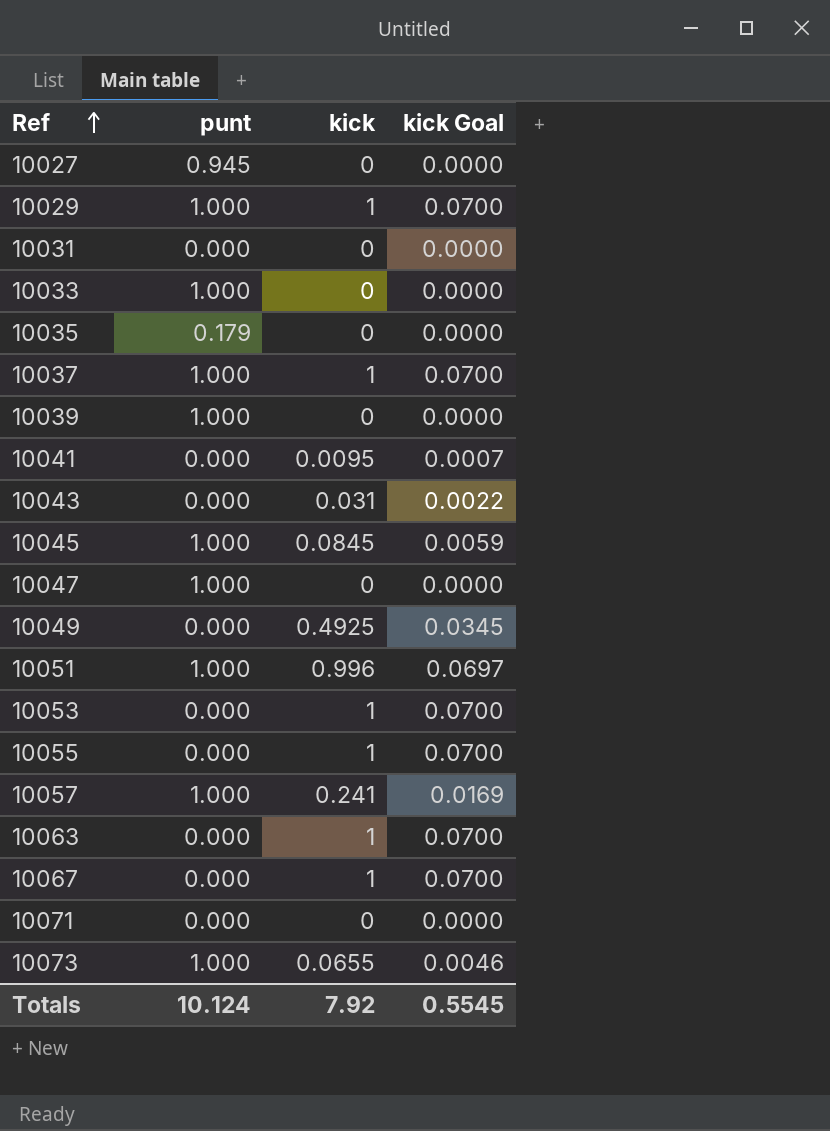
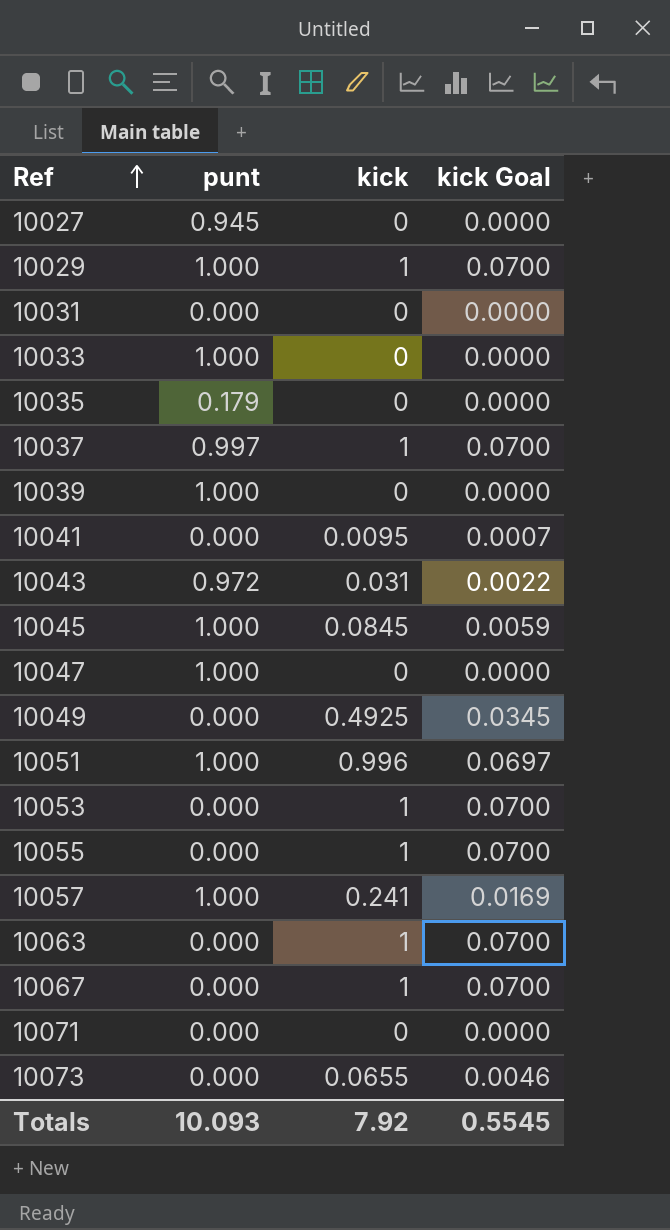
10037 | punt: 1.000 -> 0.997
10043 | punt: 0.000 -> 0.972
10073 | punt: 1.000 -> 0.000
Totals | punt: 10.124 -> 10.093

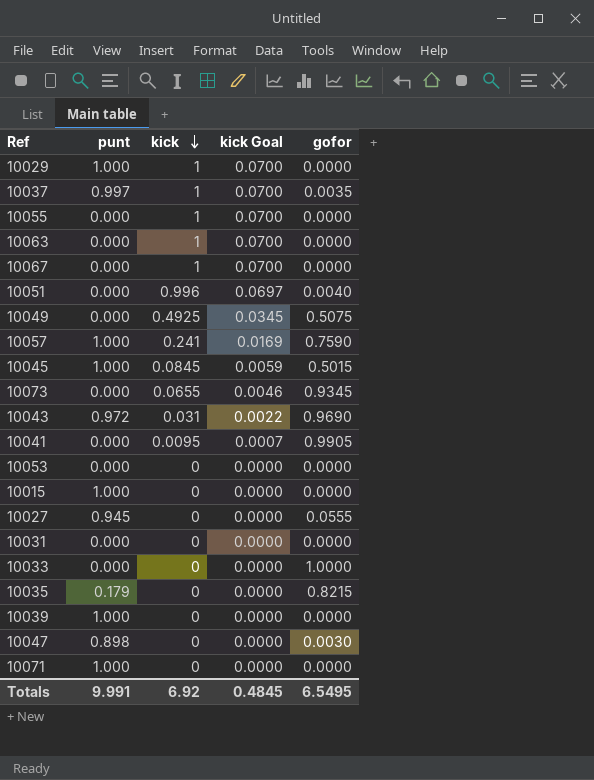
row order: Ref ascending -> kick descending
column gofor | position: none -> 5
10051 | punt: 1.000 -> 0.000
10053 | kick: 1 -> 0
10053 | kick Goal: 0.0700 -> 0.0000
row 10015: none -> 1.000 | 0 | 0.0000 | 0.0000
10033 | punt: 1.000 -> 0.000
10047 | punt: 1.000 -> 0.898
10071 | punt: 0.000 -> 1.000
Totals | punt: 10.093 -> 9.991
Totals | kick: 7.92 -> 6.92
Totals | kick Goal: 0.5545 -> 0.4845

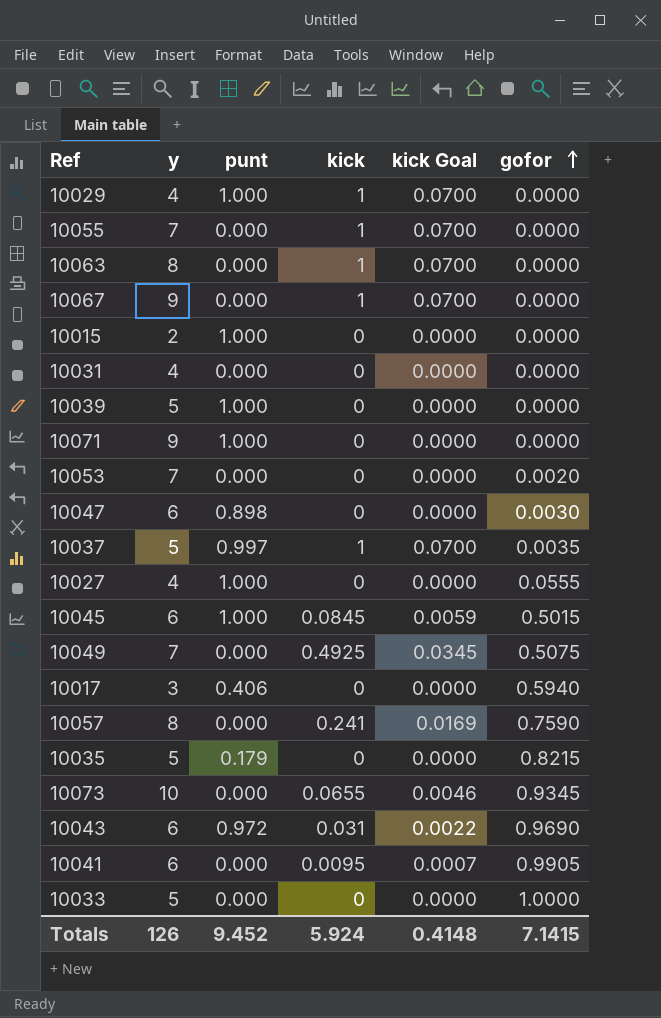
row order: kick descending -> gofor ascending
column y | position: none -> 2
row 10051: 0.000 | 0.996 | 0.0697 | 0.0040 -> none
10053 | gofor: 0.0000 -> 0.0020
10027 | punt: 0.945 -> 1.000
row 10017: none -> 3 | 0.406 | 0 | 0.0000 | 0.5940
10057 | punt: 1.000 -> 0.000
Totals | punt: 9.991 -> 9.452
Totals | kick: 6.92 -> 5.924
Totals | kick Goal: 0.4845 -> 0.4148
Totals | gofor: 6.5495 -> 7.1415

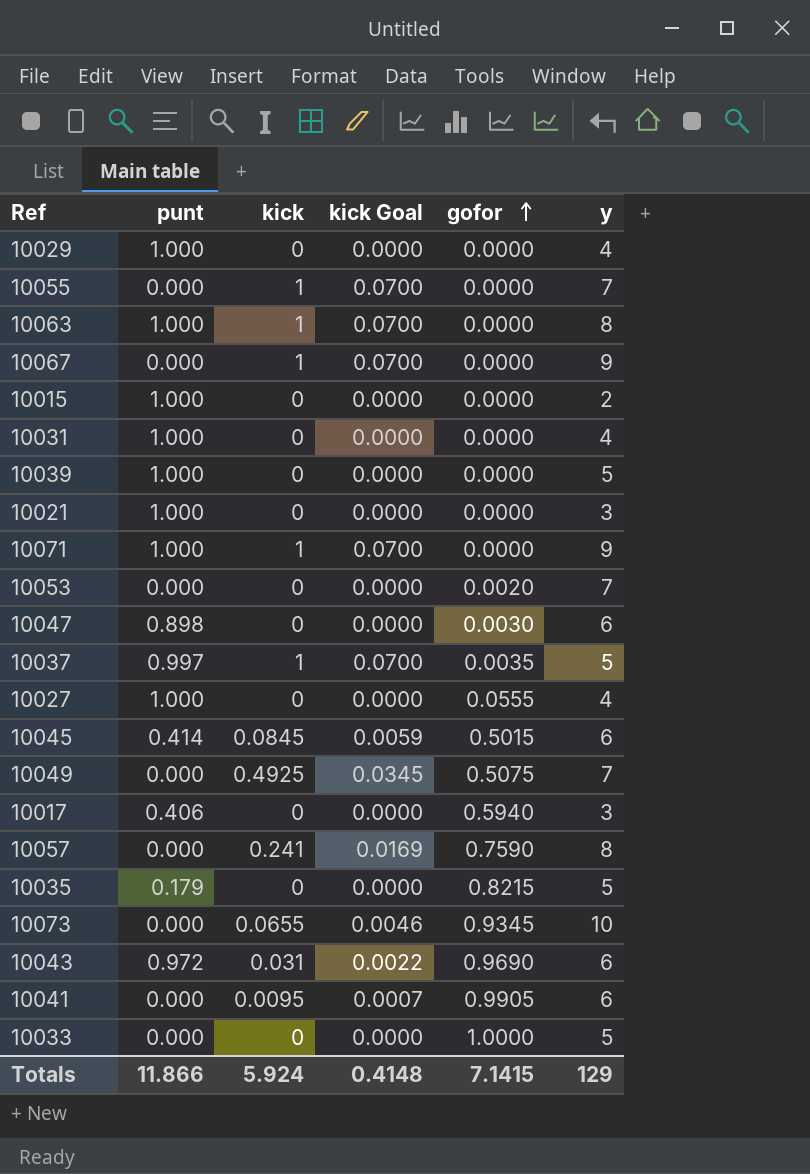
column y | position: 2 -> 6
10029 | kick: 1 -> 0
10029 | kick Goal: 0.0700 -> 0.0000
10063 | punt: 0.000 -> 1.000
10031 | punt: 0.000 -> 1.000
row 10021: none -> 1.000 | 0 | 0.0000 | 0.0000 | 3
10071 | kick: 0 -> 1
10071 | kick Goal: 0.0000 -> 0.0700
10045 | punt: 1.000 -> 0.414
Totals | punt: 9.452 -> 11.866
Totals | y: 126 -> 129

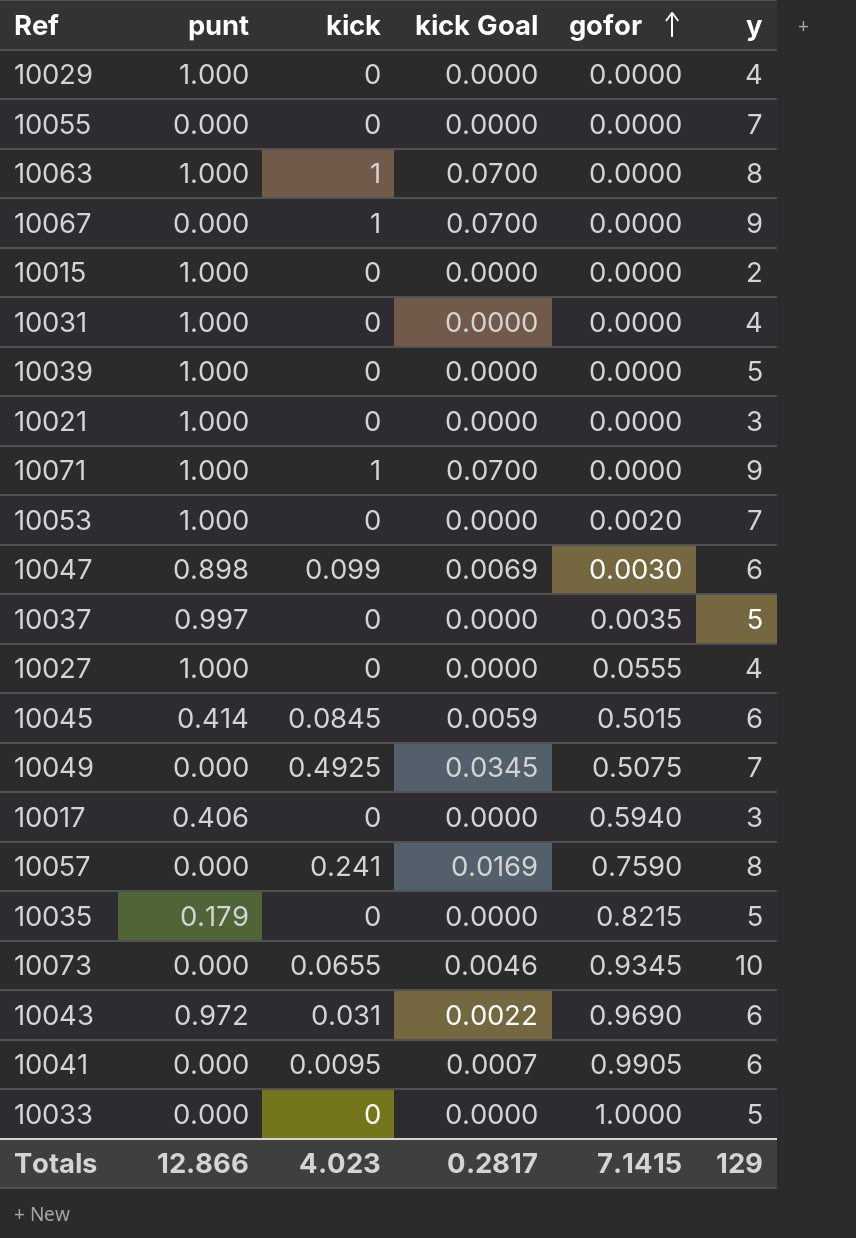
10055 | kick: 1 -> 0
10055 | kick Goal: 0.0700 -> 0.0000
10053 | punt: 0.000 -> 1.000
10047 | kick: 0 -> 0.099
10047 | kick Goal: 0.0000 -> 0.0069
10037 | kick: 1 -> 0
10037 | kick Goal: 0.0700 -> 0.0000
Totals | punt: 11.866 -> 12.866
Totals | kick: 5.924 -> 4.023
Totals | kick Goal: 0.4148 -> 0.2817

